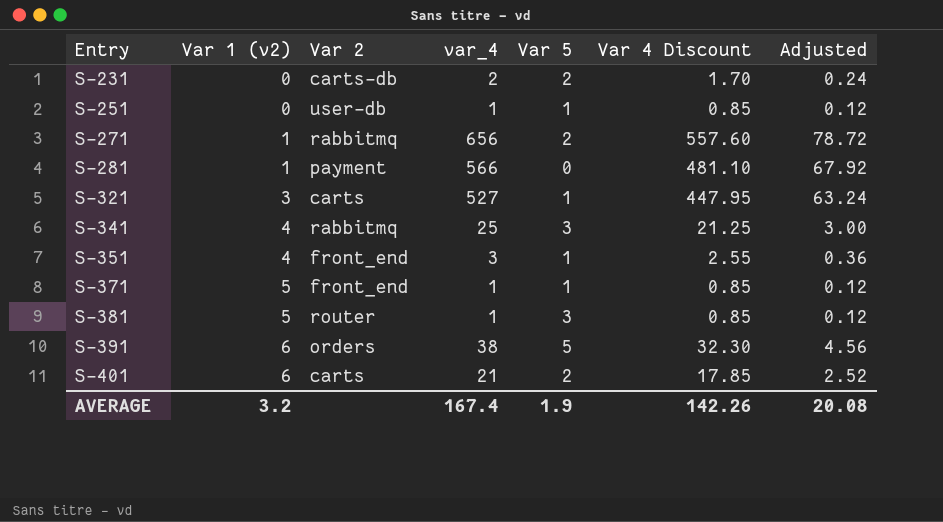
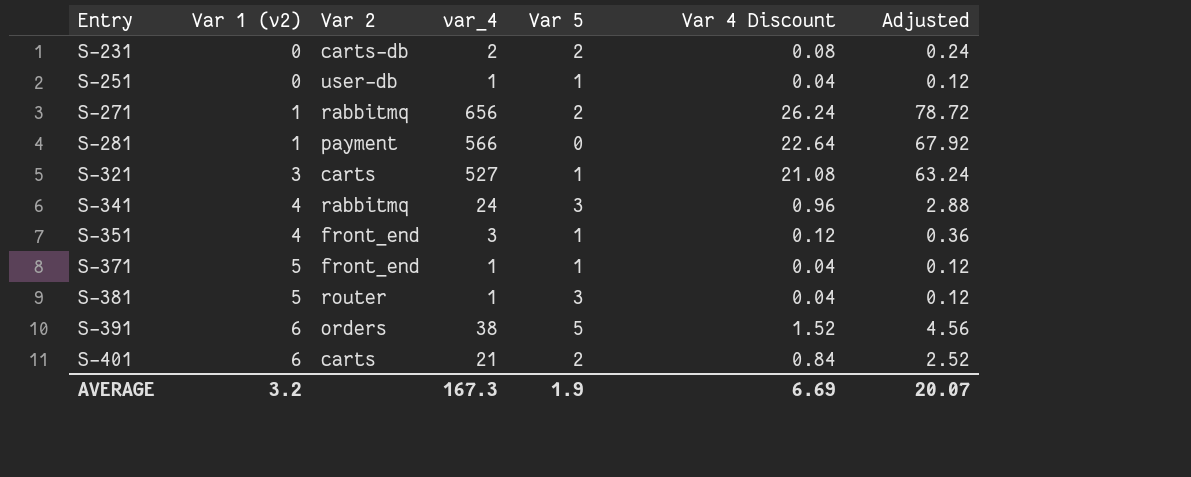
column Var 4 Discount | formula: [var_4] * 0.85 -> [var_4] * 0.04
S-341 | var_4: 25 -> 24
S-341 | Adjusted: 3.00 -> 2.88
AVERAGE | var_4: 167.4 -> 167.3
AVERAGE | Var 4 Discount: 142.26 -> 6.69
AVERAGE | Adjusted: 20.08 -> 20.07

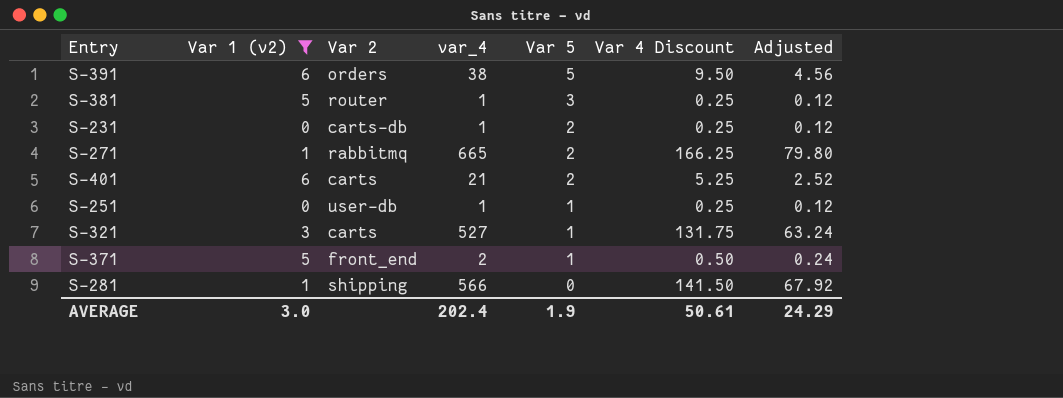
filter: none -> Var 1 (v2) != 4
row order: Entry ascending -> Var 5 descending
column Var 4 Discount | formula: [var_4] * 0.04 -> [var_4] * 0.25
S-231 | var_4: 2 -> 1
S-231 | Adjusted: 0.24 -> 0.12
S-271 | var_4: 656 -> 665
S-271 | Adjusted: 78.72 -> 79.80
S-371 | var_4: 1 -> 2
S-371 | Adjusted: 0.12 -> 0.24
S-281 | Var 2: payment -> shipping
AVERAGE | Var 1 (v2): 3.2 -> 3.0
AVERAGE | var_4: 167.3 -> 202.4
AVERAGE | Var 4 Discount: 6.69 -> 50.61
AVERAGE | Adjusted: 20.07 -> 24.29

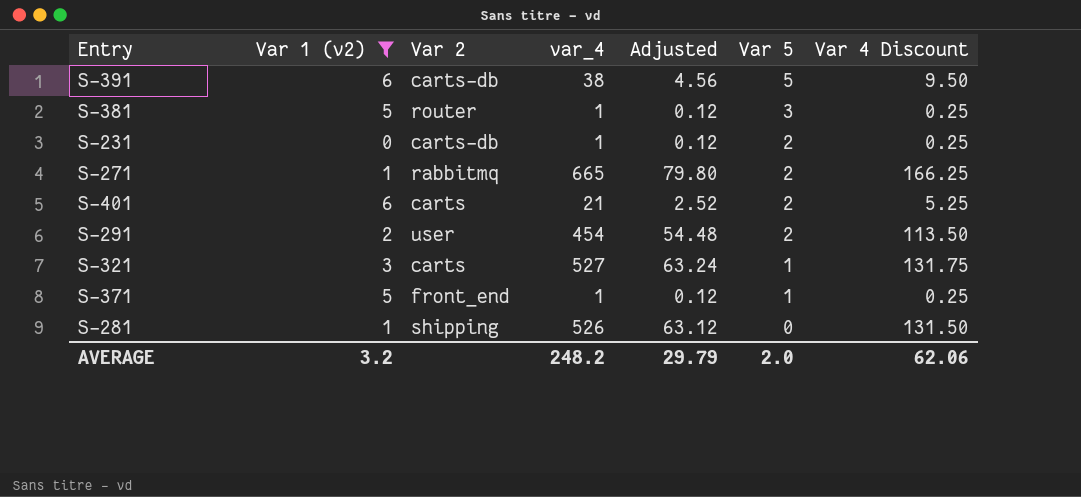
column Adjusted | position: 7 -> 5
row S-251: 0 | user-db | 1 | 1 | 0.25 | 0.12 -> none
S-391 | Var 2: orders -> carts-db
row S-291: none -> 2 | user | 454 | 54.48 | 2 | 113.50
S-371 | var_4: 2 -> 1
S-371 | Adjusted: 0.24 -> 0.12
S-371 | Var 4 Discount: 0.50 -> 0.25
S-281 | var_4: 566 -> 526
S-281 | Adjusted: 67.92 -> 63.12
S-281 | Var 4 Discount: 141.50 -> 131.50
AVERAGE | Var 1 (v2): 3.0 -> 3.2
AVERAGE | var_4: 202.4 -> 248.2
AVERAGE | Adjusted: 24.29 -> 29.79
AVERAGE | Var 5: 1.9 -> 2.0
AVERAGE | Var 4 Discount: 50.61 -> 62.06

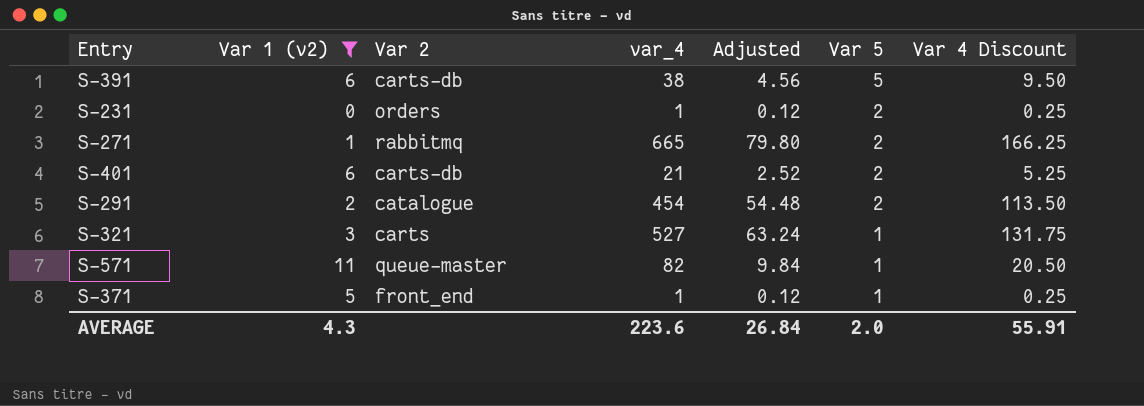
row S-381: 5 | router | 1 | 0.12 | 3 | 0.25 -> none
row S-281: 1 | shipping | 526 | 63.12 | 0 | 131.50 -> none
S-231 | Var 2: carts-db -> orders
S-401 | Var 2: carts -> carts-db
S-291 | Var 2: user -> catalogue
row S-571: none -> 11 | queue-master | 82 | 9.84 | 1 | 20.50
AVERAGE | Var 1 (v2): 3.2 -> 4.3
AVERAGE | var_4: 248.2 -> 223.6
AVERAGE | Adjusted: 29.79 -> 26.84
AVERAGE | Var 4 Discount: 62.06 -> 55.91

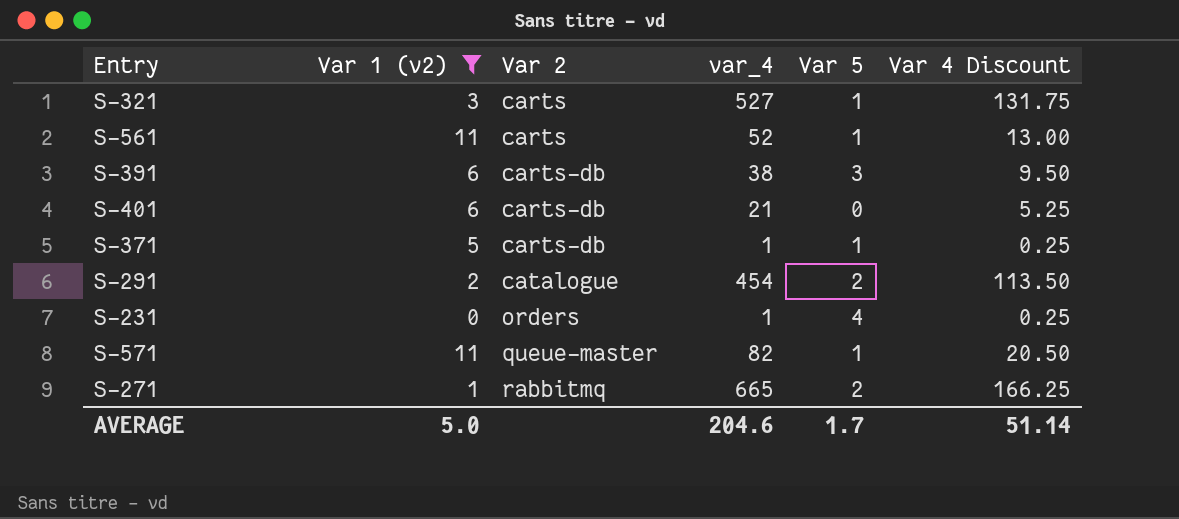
row order: Var 5 descending -> Var 2 ascending
column Adjusted | formula: [var_4] * 0.12 -> none
row S-561: none -> 11 | carts | 52 | 1 | 13.00
S-391 | Var 5: 5 -> 3
S-401 | Var 5: 2 -> 0
S-371 | Var 2: front_end -> carts-db
S-231 | Var 5: 2 -> 4
AVERAGE | Var 1 (v2): 4.3 -> 5.0
AVERAGE | var_4: 223.6 -> 204.6
AVERAGE | Var 5: 2.0 -> 1.7
AVERAGE | Var 4 Discount: 55.91 -> 51.14

